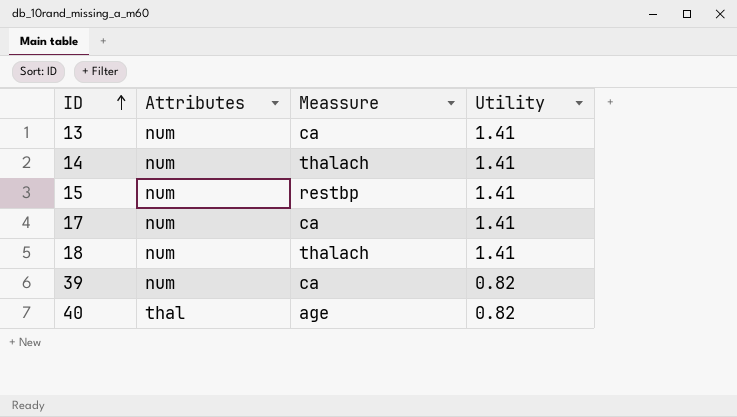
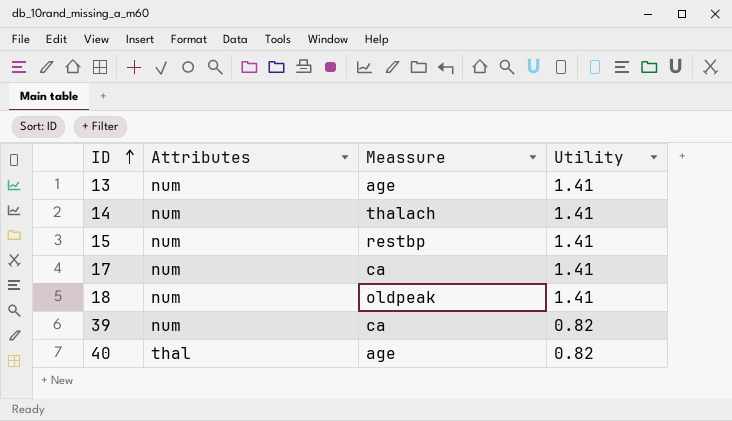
13 | Meassure: ca -> age
18 | Meassure: thalach -> oldpeak

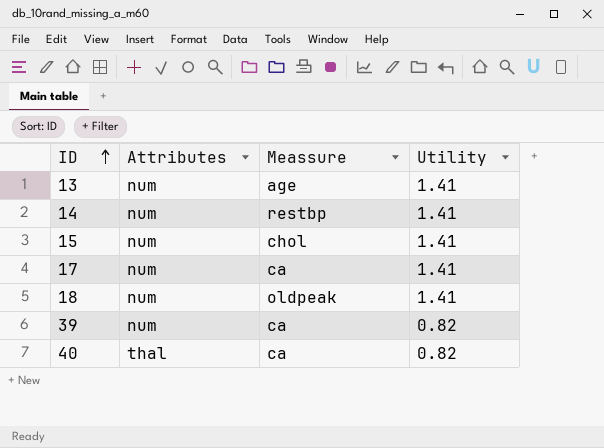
14 | Meassure: thalach -> restbp
15 | Meassure: restbp -> chol
40 | Meassure: age -> ca

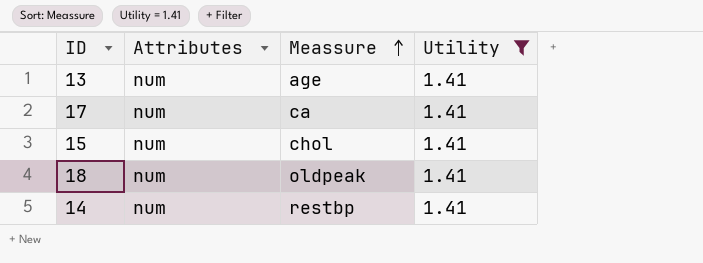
filter: none -> Utility = 1.41
row order: ID ascending -> Meassure ascending

